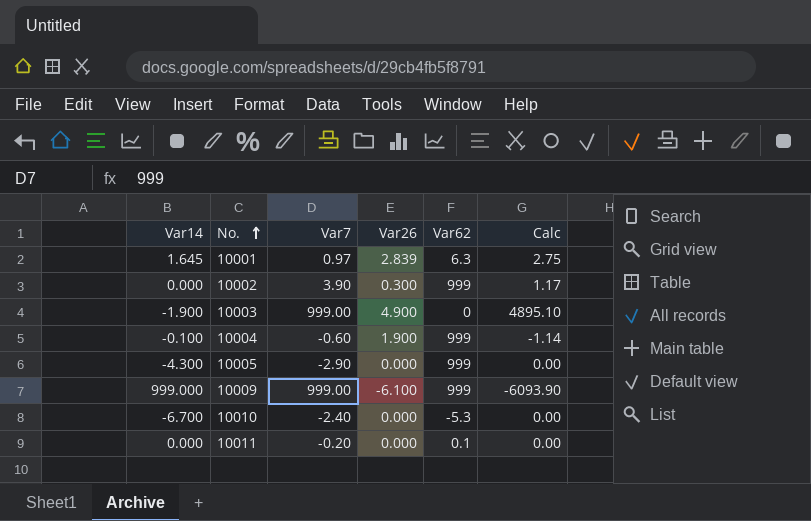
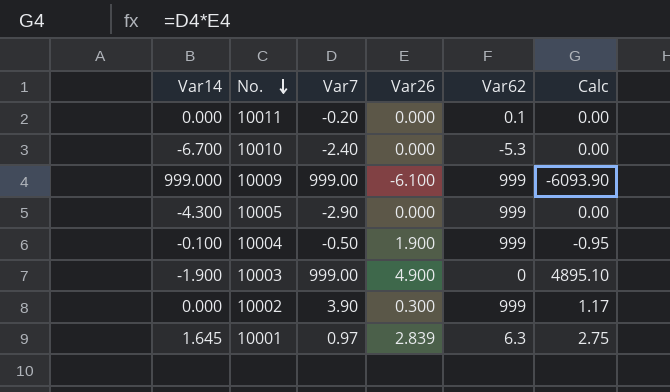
row order: No. ascending -> No. descending
10004 | Var7: -0.60 -> -0.50
10004 | Calc: -1.14 -> -0.95

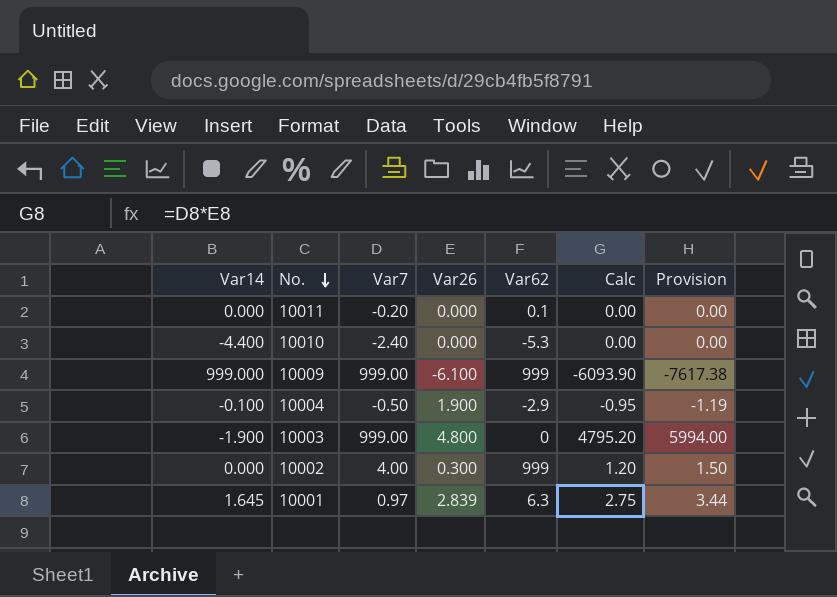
column Provision | formula: none -> [Calc] * 1.25
row 10005: -4.300 | -2.90 | 0.000 | 999 | 0.00 -> none
10010 | Var14: -6.700 -> -4.400
10004 | Var62: 999 -> -2.9
10003 | Var26: 4.900 -> 4.800
10003 | Calc: 4895.10 -> 4795.20
10002 | Var7: 3.90 -> 4.00
10002 | Calc: 1.17 -> 1.20

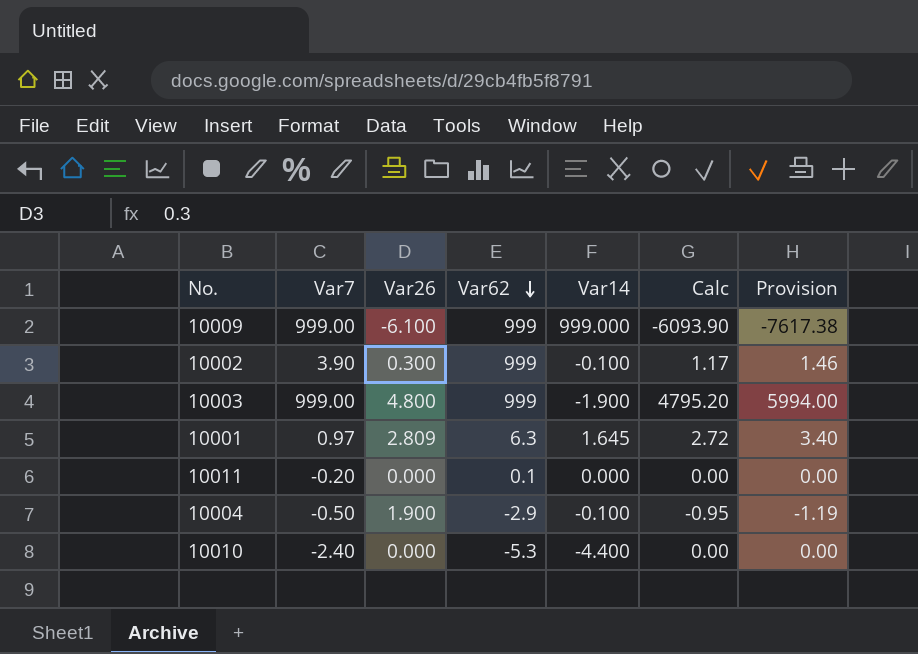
row order: No. descending -> Var62 descending
column Var14 | position: 1 -> 5
10002 | Var7: 4.00 -> 3.90
10002 | Var14: 0.000 -> -0.100
10002 | Calc: 1.20 -> 1.17
10002 | Provision: 1.50 -> 1.46
10003 | Var62: 0 -> 999
10001 | Var26: 2.839 -> 2.809
10001 | Calc: 2.75 -> 2.72
10001 | Provision: 3.44 -> 3.40

